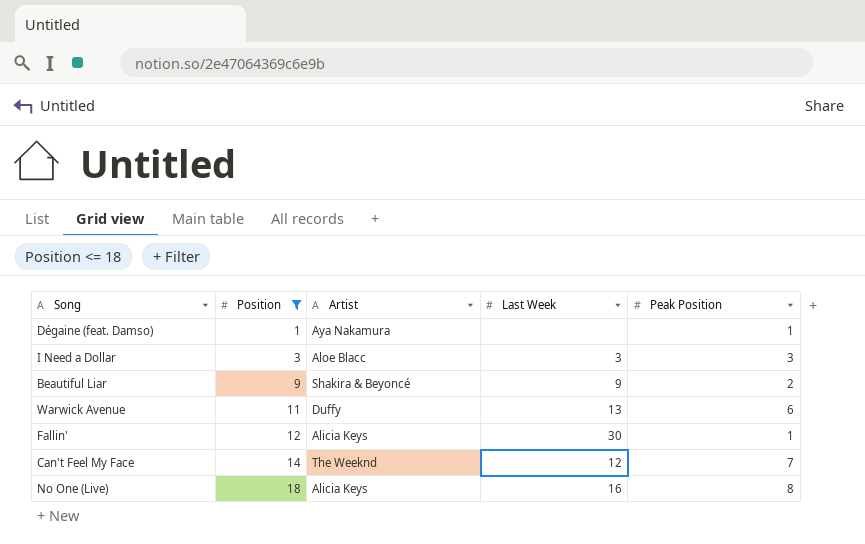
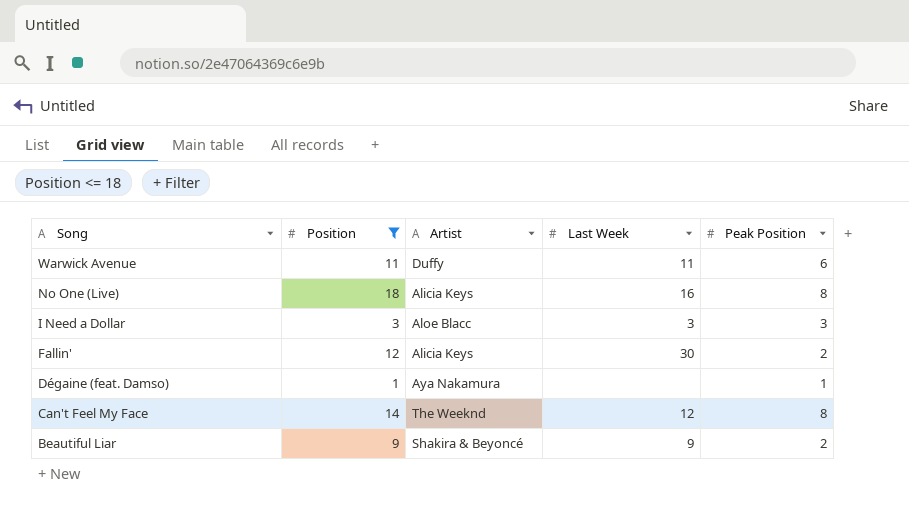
row order: Position ascending -> Song descending
Warwick Avenue | Last Week: 13 -> 11
Fallin' | Peak Position: 1 -> 2
Can't Feel My Face | Peak Position: 7 -> 8

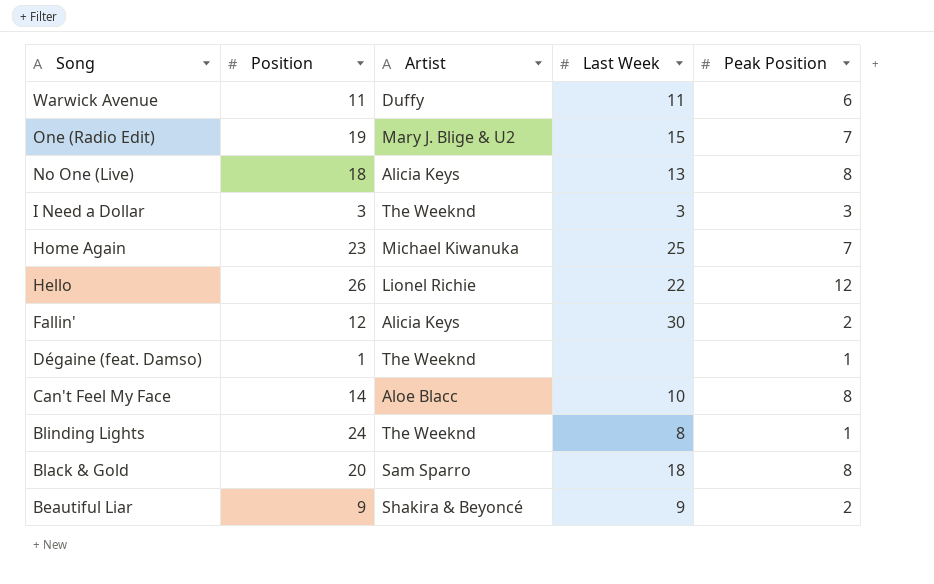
filter: Position <= 18 -> none
No One (Live) | Last Week: 16 -> 13
I Need a Dollar | Artist: Aloe Blacc -> The Weeknd
Dégaine (feat. Damso) | Artist: Aya Nakamura -> The Weeknd
Can't Feel My Face | Artist: The Weeknd -> Aloe Blacc
Can't Feel My Face | Last Week: 12 -> 10

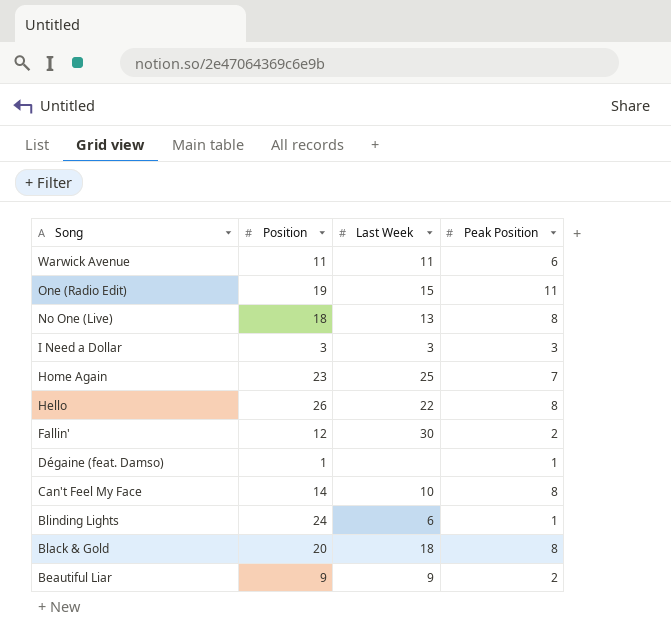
column Artist | position: 3 -> none
One (Radio Edit) | Peak Position: 7 -> 11
Hello | Peak Position: 12 -> 8
Blinding Lights | Last Week: 8 -> 6

